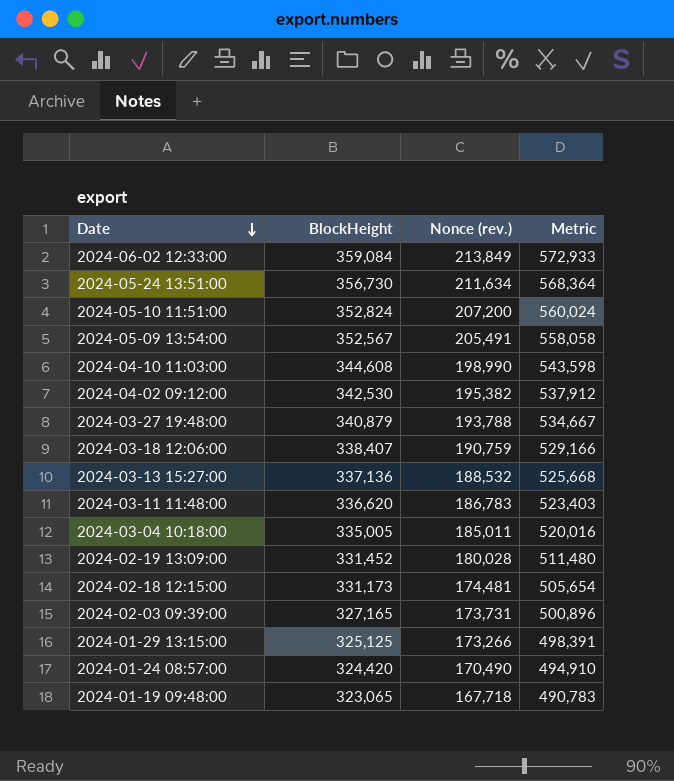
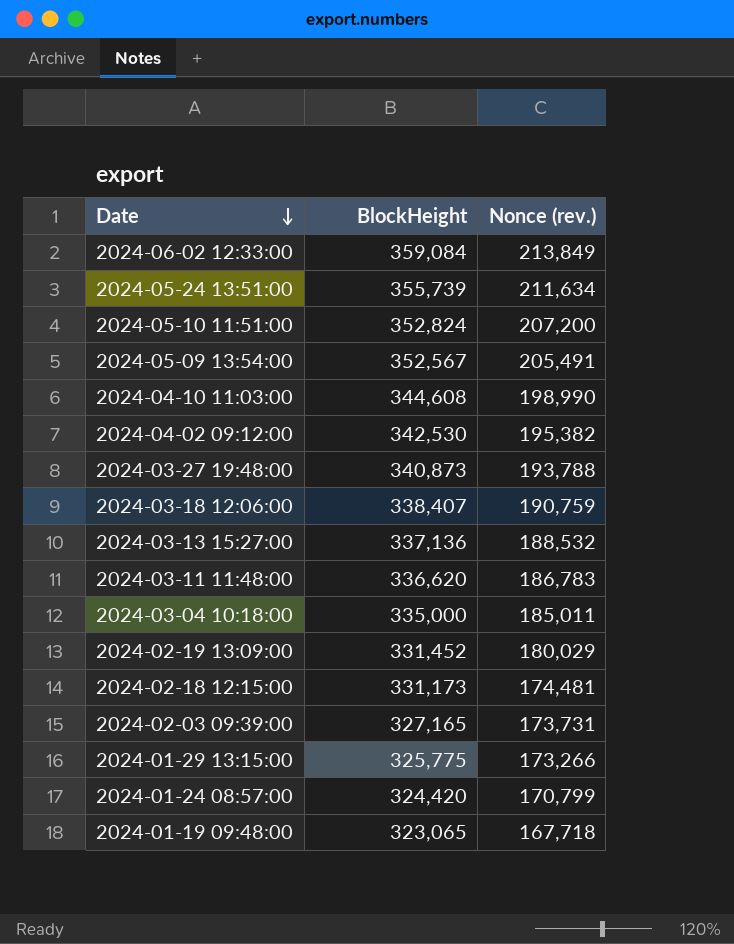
column Metric | formula: [BlockHeight] + [Nonce (rev.)] -> none
2024-05-24 13:51:00 | BlockHeight: 356,730 -> 355,739
2024-03-27 19:48:00 | BlockHeight: 340,879 -> 340,873
2024-03-04 10:18:00 | BlockHeight: 335,005 -> 335,000
2024-02-19 13:09:00 | Nonce (rev.): 180,028 -> 180,029
2024-01-29 13:15:00 | BlockHeight: 325,125 -> 325,775
2024-01-24 08:57:00 | Nonce (rev.): 170,490 -> 170,799

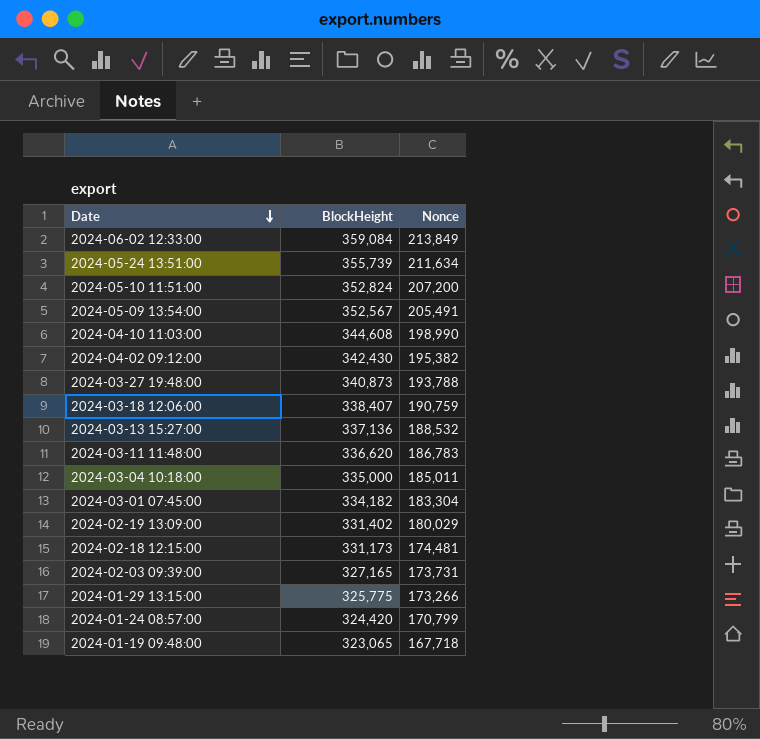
column name: Nonce (rev.) -> Nonce
2024-04-02 09:12:00 | BlockHeight: 342,530 -> 342,430
row 2024-03-01 07:45:00: none -> 334,182 | 183,304
2024-02-19 13:09:00 | BlockHeight: 331,452 -> 331,402

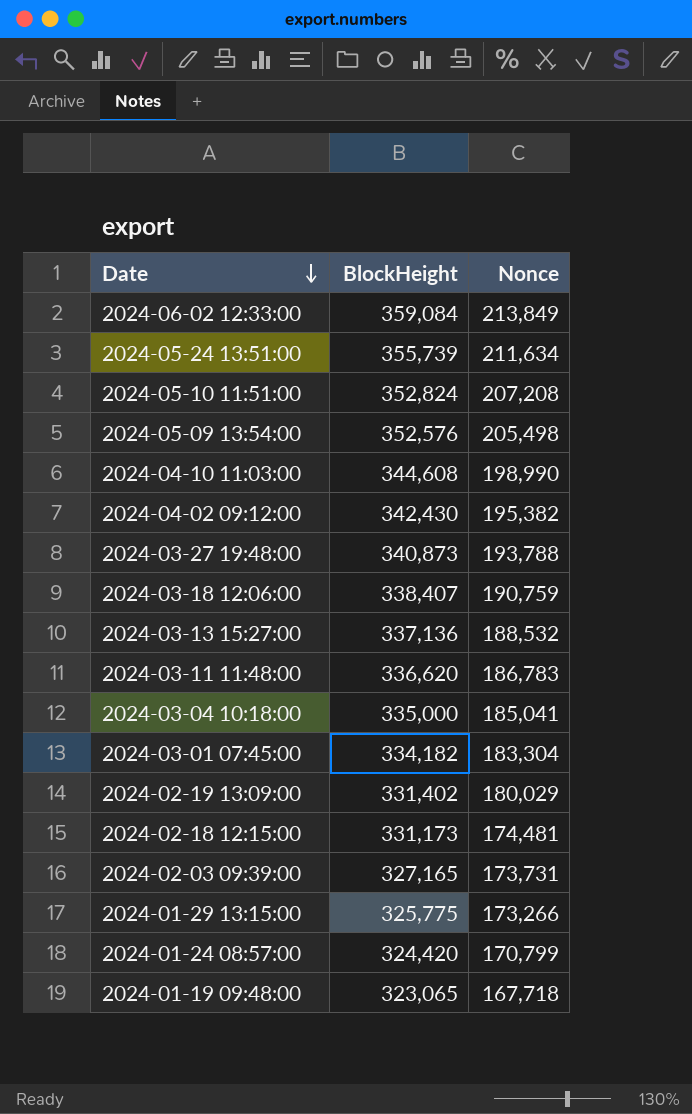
2024-05-10 11:51:00 | Nonce: 207,200 -> 207,208
2024-05-09 13:54:00 | BlockHeight: 352,567 -> 352,576
2024-05-09 13:54:00 | Nonce: 205,491 -> 205,498
2024-03-04 10:18:00 | Nonce: 185,011 -> 185,041

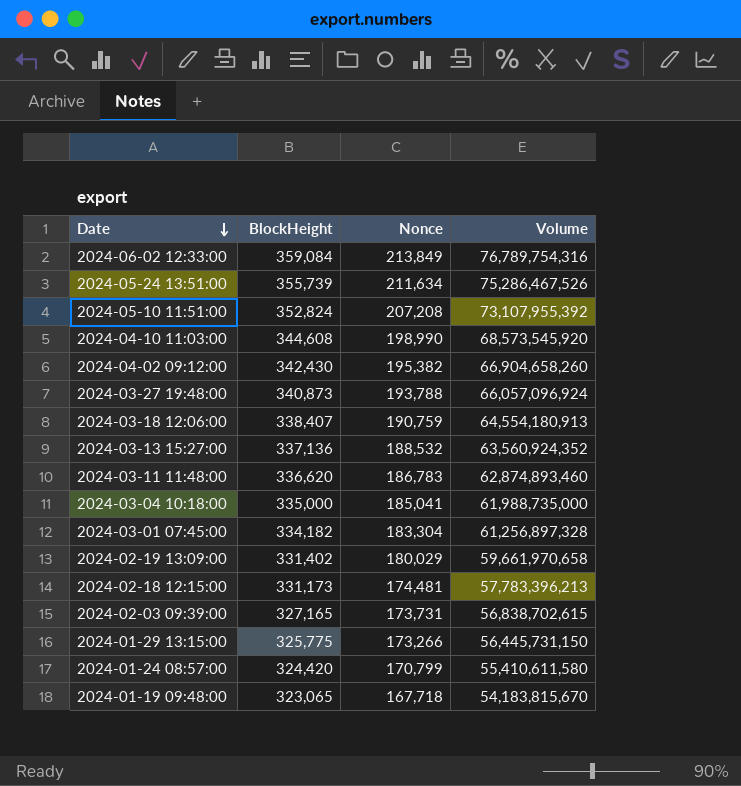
column Volume | formula: none -> [BlockHeight] * [Nonce]
row 2024-05-09 13:54:00: 352,576 | 205,498 -> none

